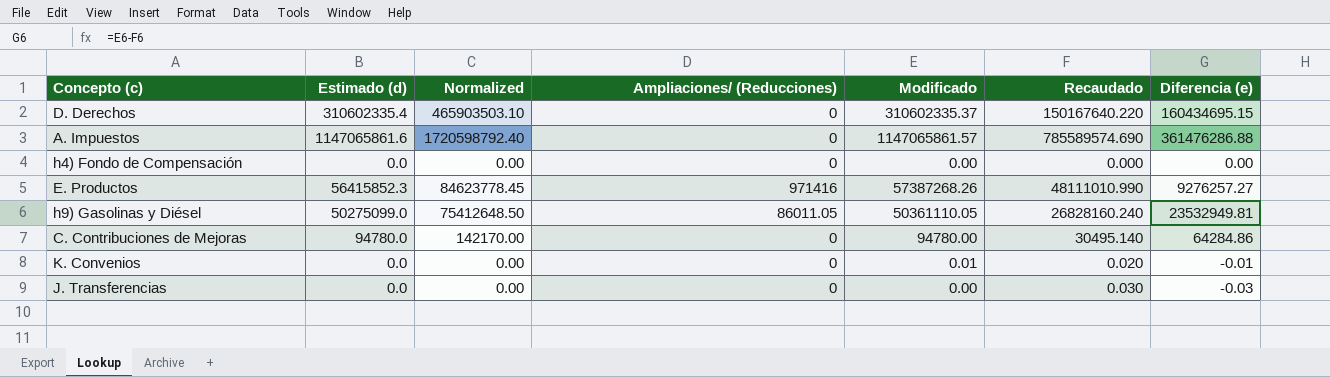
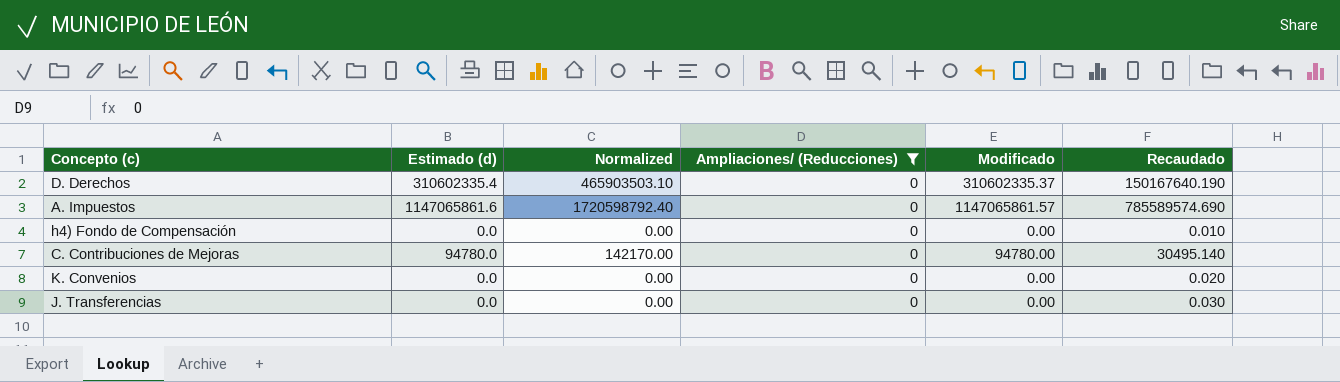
filter: none -> Ampliaciones/ (Reducciones) = 0
column Diferencia (e) | formula: [Modificado] - [Recaudado] -> none
D. Derechos | Recaudado: 150167640.220 -> 150167640.190
h4) Fondo de Compensación | Recaudado: 0.000 -> 0.010
K. Convenios | Modificado: 0.01 -> 0.00

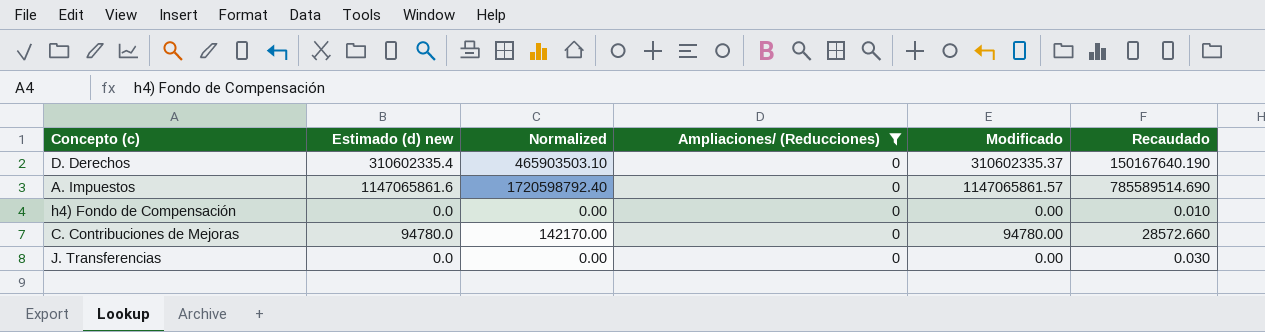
column name: Estimado (d) -> Estimado (d) new
row K. Convenios: 0.0 | 0.00 | 0 | 0.00 | 0.020 -> none
A. Impuestos | Recaudado: 785589574.690 -> 785589514.690
C. Contribuciones de Mejoras | Recaudado: 30495.140 -> 28572.660

